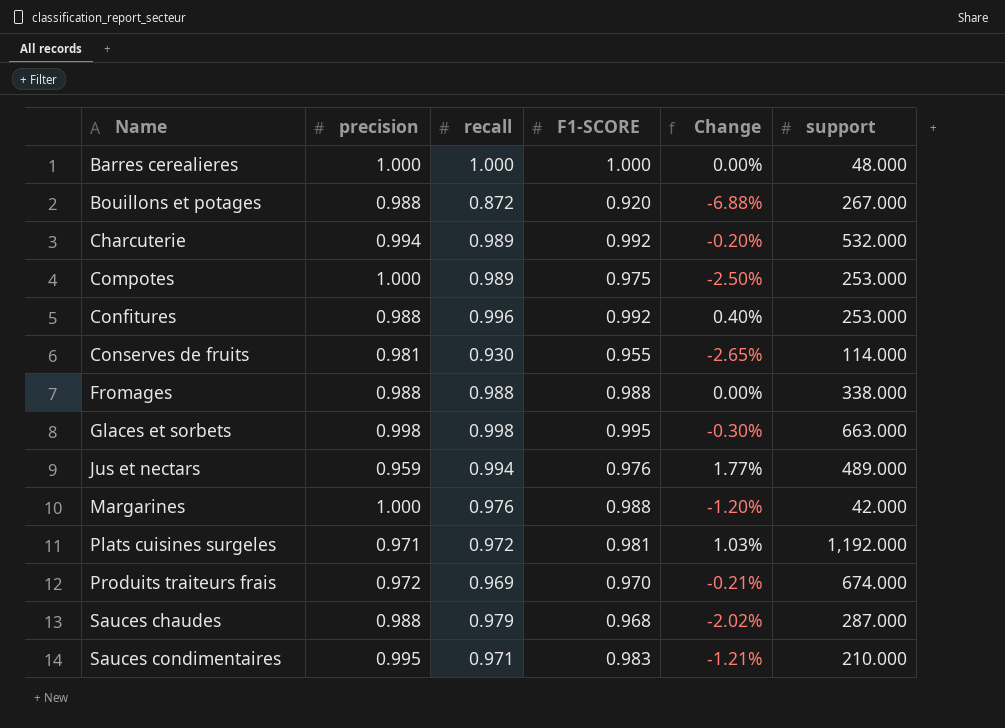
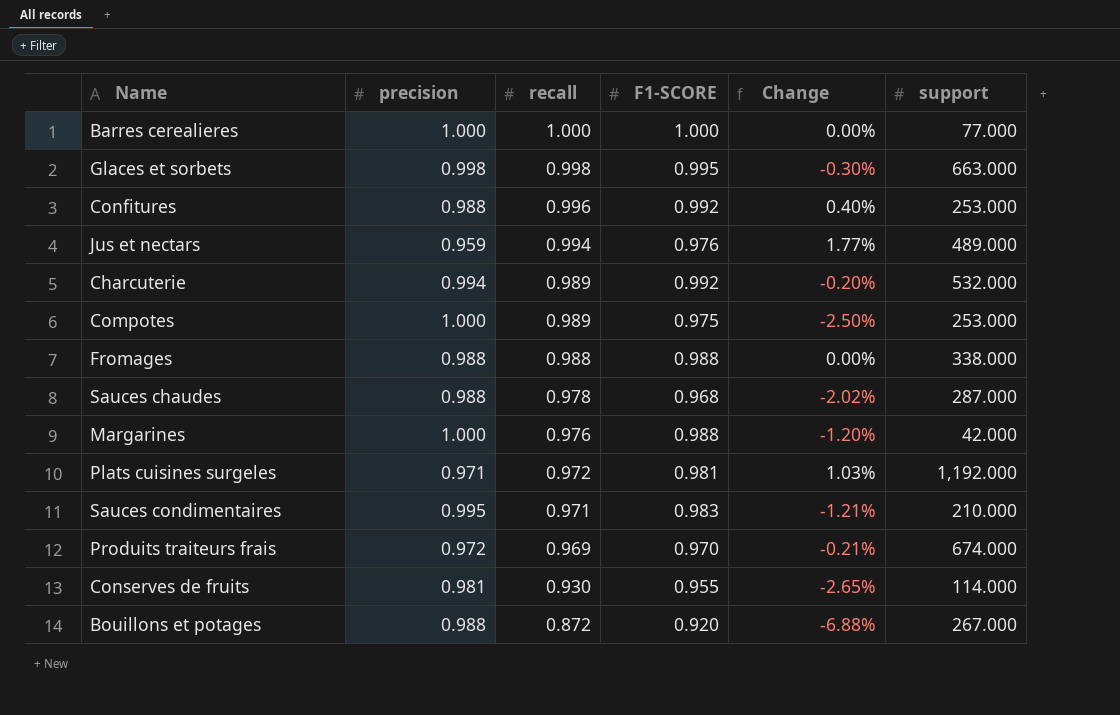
row order: Name ascending -> recall descending
Barres cerealieres | support: 48.000 -> 77.000
Sauces chaudes | recall: 0.979 -> 0.978

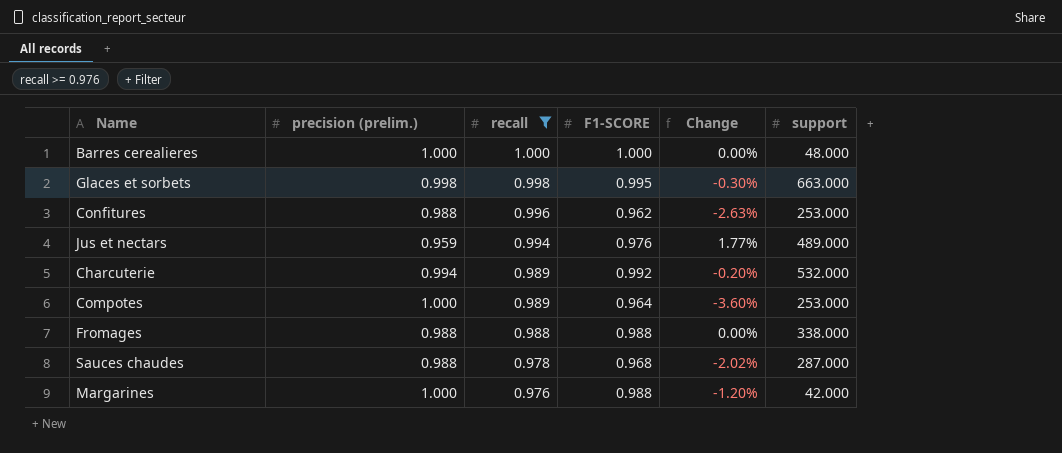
filter: none -> recall >= 0.976
column name: precision -> precision (prelim.)
Barres cerealieres | support: 77.000 -> 48.000
Confitures | F1-SCORE: 0.992 -> 0.962
Confitures | Change: 0.40% -> -2.63%
Compotes | F1-SCORE: 0.975 -> 0.964
Compotes | Change: -2.50% -> -3.60%

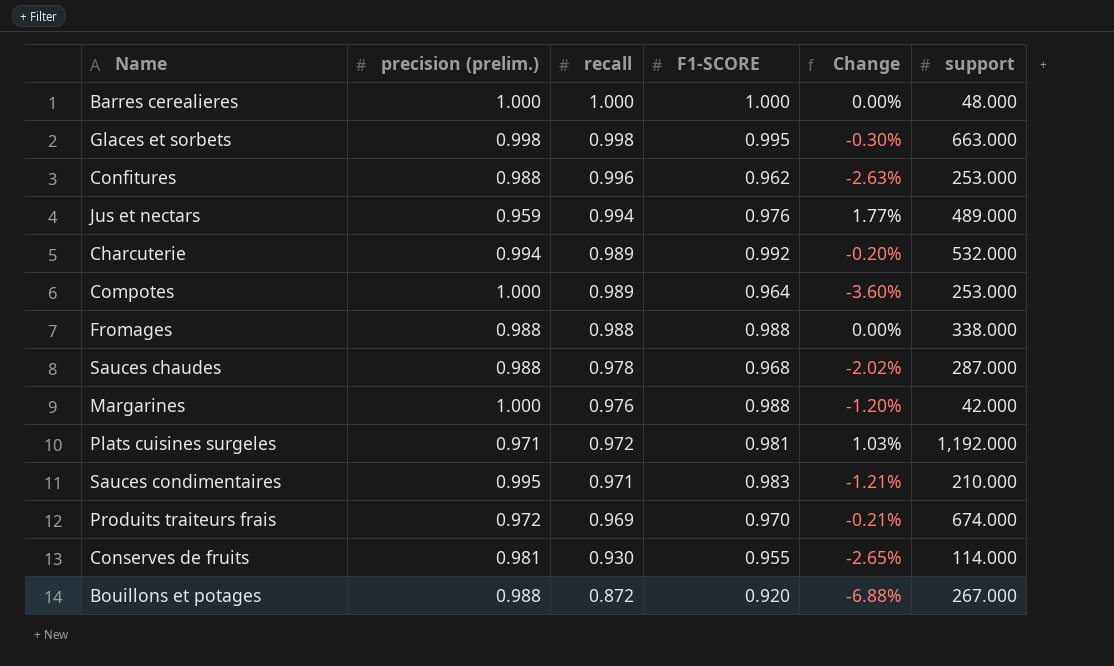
filter: recall >= 0.976 -> none

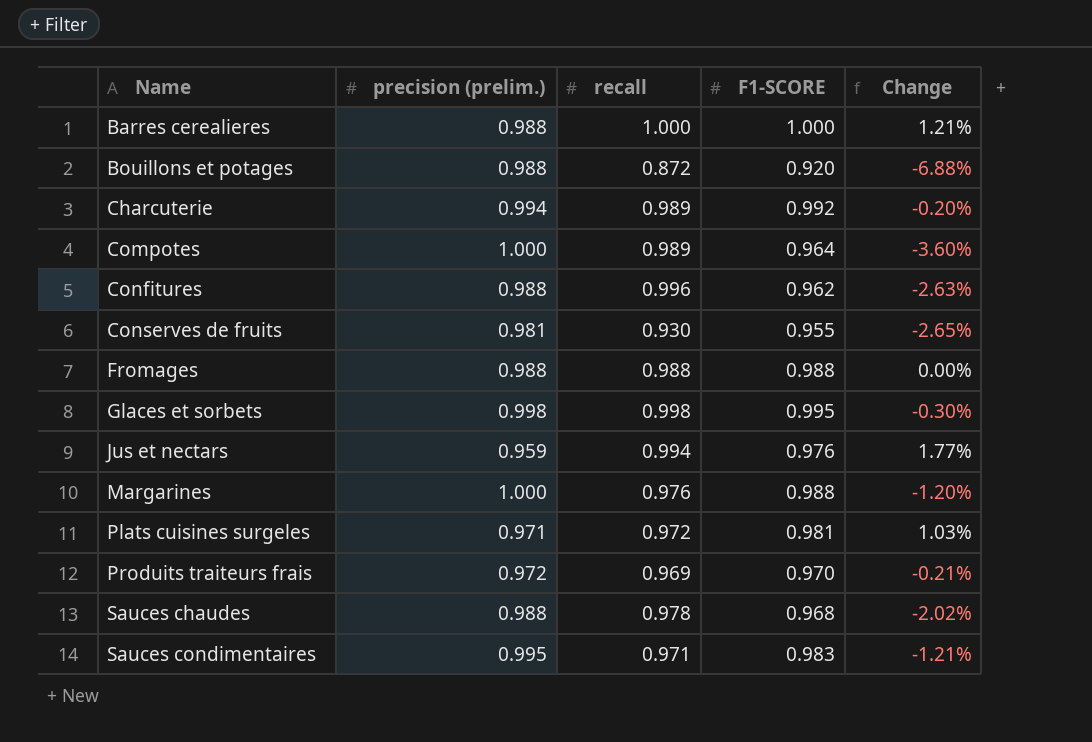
row order: recall descending -> Name ascending
column support | position: 6 -> none
Barres cerealieres | precision (prelim.): 1.000 -> 0.988
Barres cerealieres | Change: 0.00% -> 1.21%

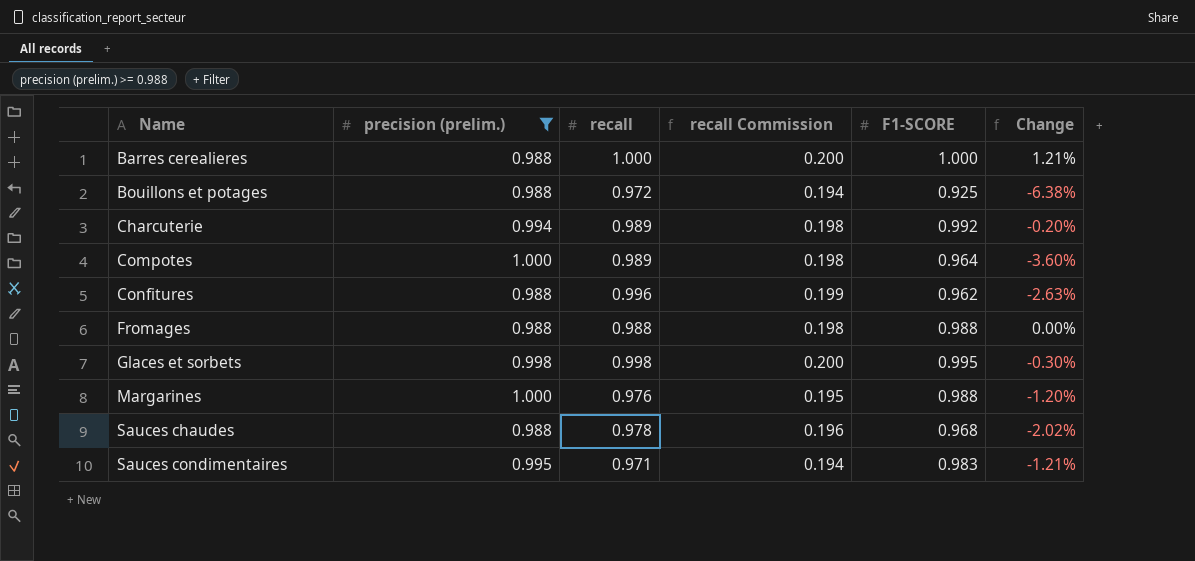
filter: none -> precision (prelim.) >= 0.988
column recall Commission | formula: none -> [recall] * 0.2
Bouillons et potages | recall: 0.872 -> 0.972
Bouillons et potages | F1-SCORE: 0.920 -> 0.925
Bouillons et potages | Change: -6.88% -> -6.38%

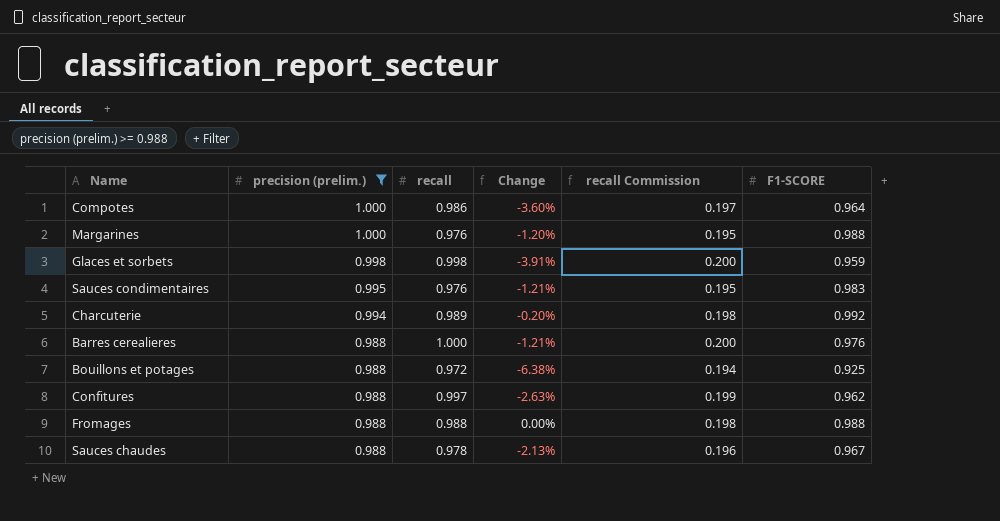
row order: Name ascending -> precision (prelim.) descending
column Change | position: 6 -> 4
Compotes | recall: 0.989 -> 0.986
Compotes | recall Commission: 0.198 -> 0.197
Glaces et sorbets | Change: -0.30% -> -3.91%
Glaces et sorbets | F1-SCORE: 0.995 -> 0.959
Sauces condimentaires | recall: 0.971 -> 0.976
Sauces condimentaires | recall Commission: 0.194 -> 0.195
Barres cerealieres | Change: 1.21% -> -1.21%
Barres cerealieres | F1-SCORE: 1.000 -> 0.976
Confitures | recall: 0.996 -> 0.997
Sauces chaudes | Change: -2.02% -> -2.13%
Sauces chaudes | F1-SCORE: 0.968 -> 0.967

